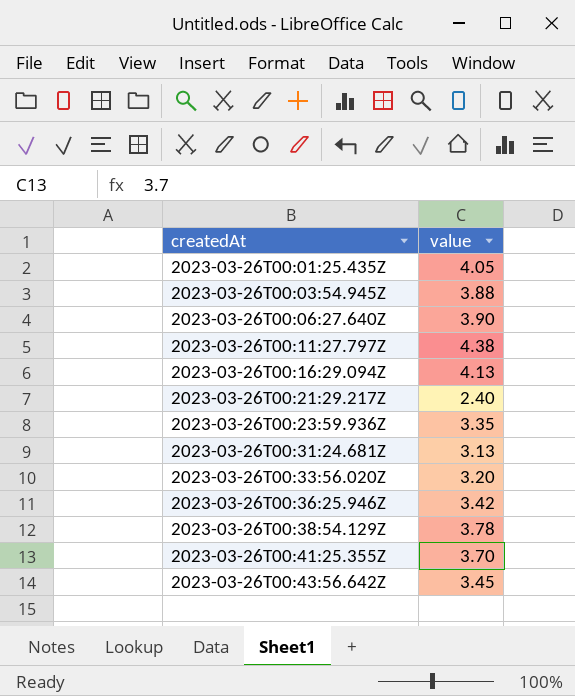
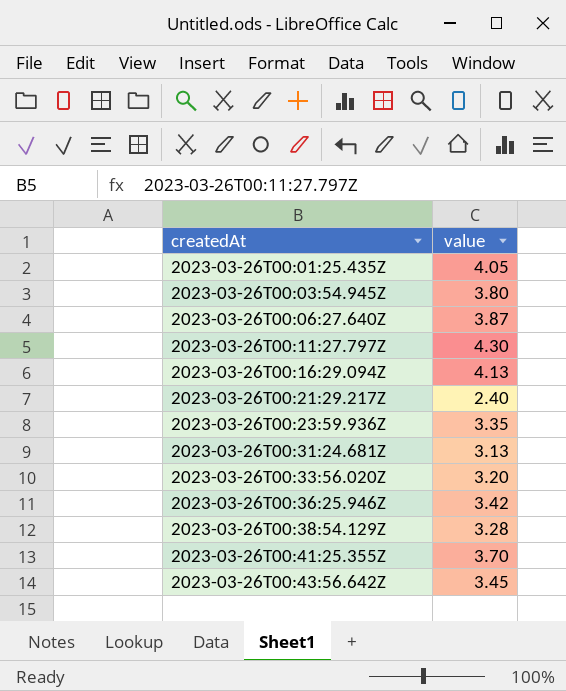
2023-03-26T00:03:54.945Z | value: 3.88 -> 3.80
2023-03-26T00:06:27.640Z | value: 3.90 -> 3.87
2023-03-26T00:11:27.797Z | value: 4.38 -> 4.30
2023-03-26T00:38:54.129Z | value: 3.78 -> 3.28

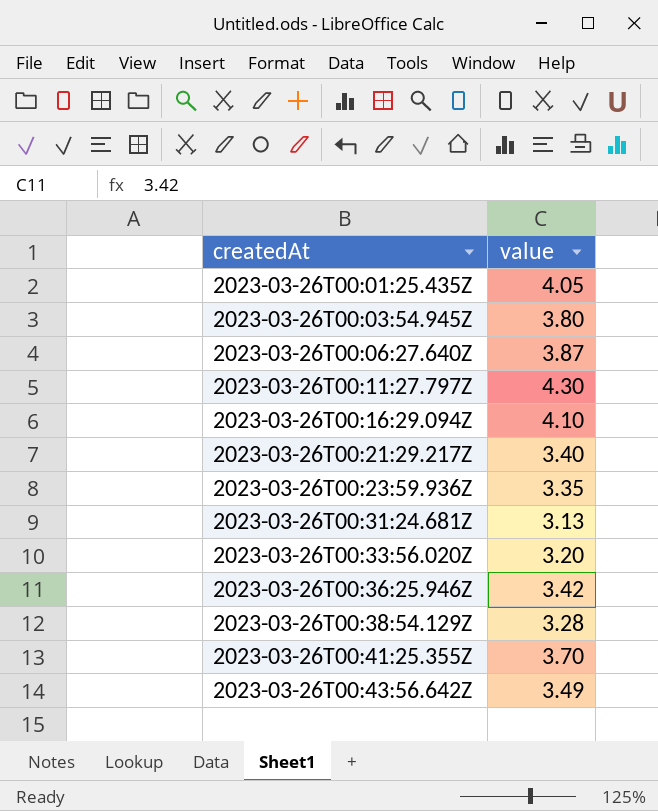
2023-03-26T00:16:29.094Z | value: 4.13 -> 4.10
2023-03-26T00:21:29.217Z | value: 2.40 -> 3.40
2023-03-26T00:43:56.642Z | value: 3.45 -> 3.49

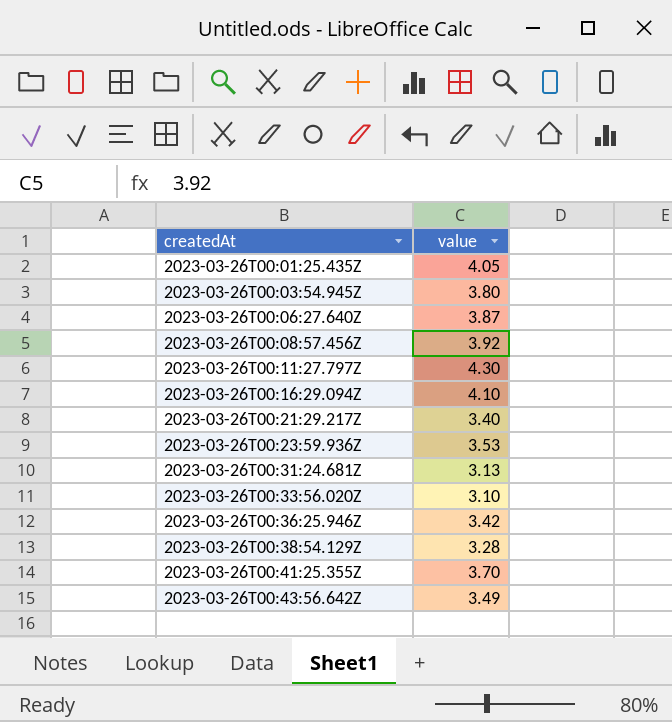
row 2023-03-26T00:08:57.456Z: none -> 3.92
2023-03-26T00:23:59.936Z | value: 3.35 -> 3.53
2023-03-26T00:33:56.020Z | value: 3.20 -> 3.10

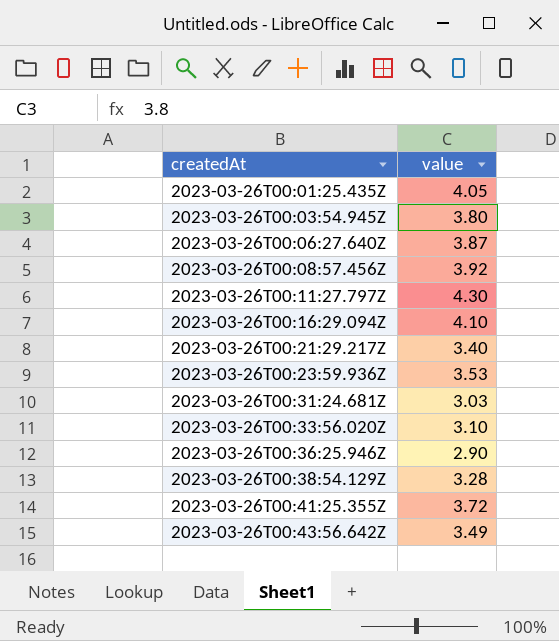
2023-03-26T00:31:24.681Z | value: 3.13 -> 3.03
2023-03-26T00:36:25.946Z | value: 3.42 -> 2.90
2023-03-26T00:41:25.355Z | value: 3.70 -> 3.72

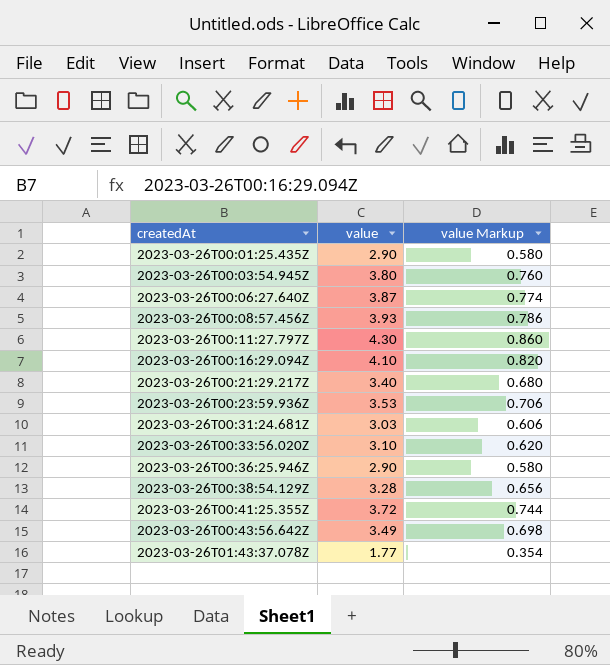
column value Markup | formula: none -> [value] * 0.2
2023-03-26T00:01:25.435Z | value: 4.05 -> 2.90
2023-03-26T00:08:57.456Z | value: 3.92 -> 3.93
row 2023-03-26T01:43:37.078Z: none -> 1.77 | 0.354

